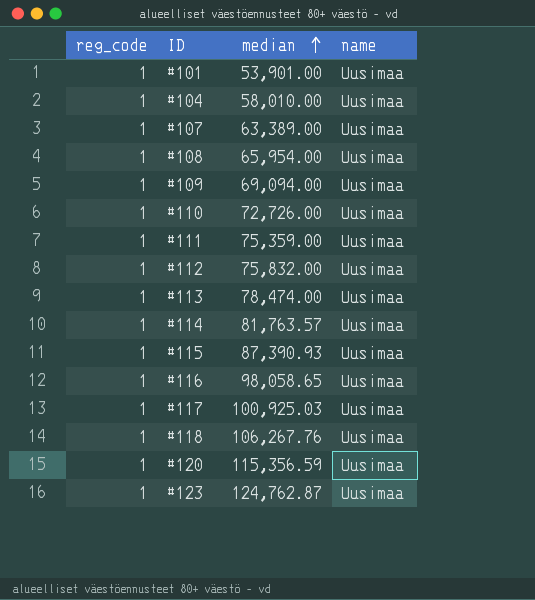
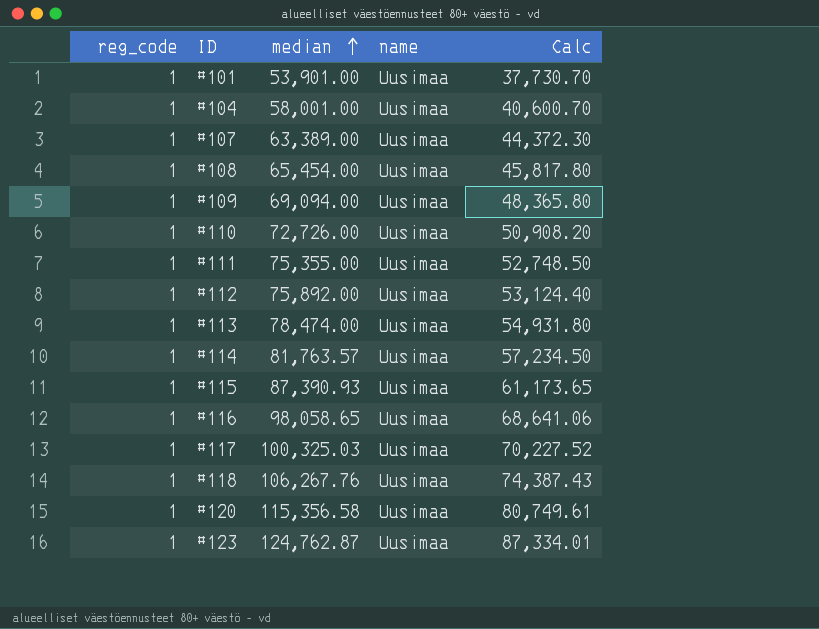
column Calc | formula: none -> [median] * 0.7
#104 | median: 58,010.00 -> 58,001.00
#108 | median: 65,954.00 -> 65,454.00
#111 | median: 75,359.00 -> 75,355.00
#112 | median: 75,832.00 -> 75,892.00
#117 | median: 100,925.03 -> 100,325.03
#120 | median: 115,356.59 -> 115,356.58

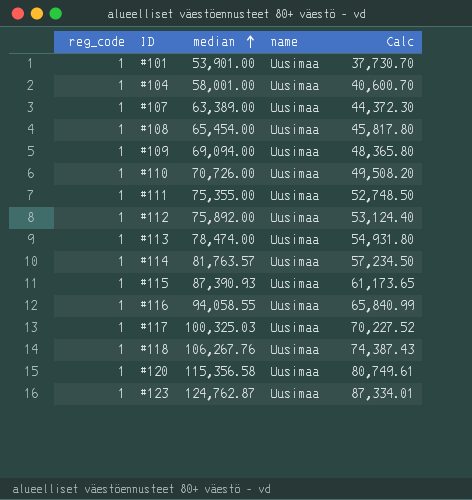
#110 | median: 72,726.00 -> 70,726.00
#110 | Calc: 50,908.20 -> 49,508.20
#116 | median: 98,058.65 -> 94,058.55
#116 | Calc: 68,641.06 -> 65,840.99

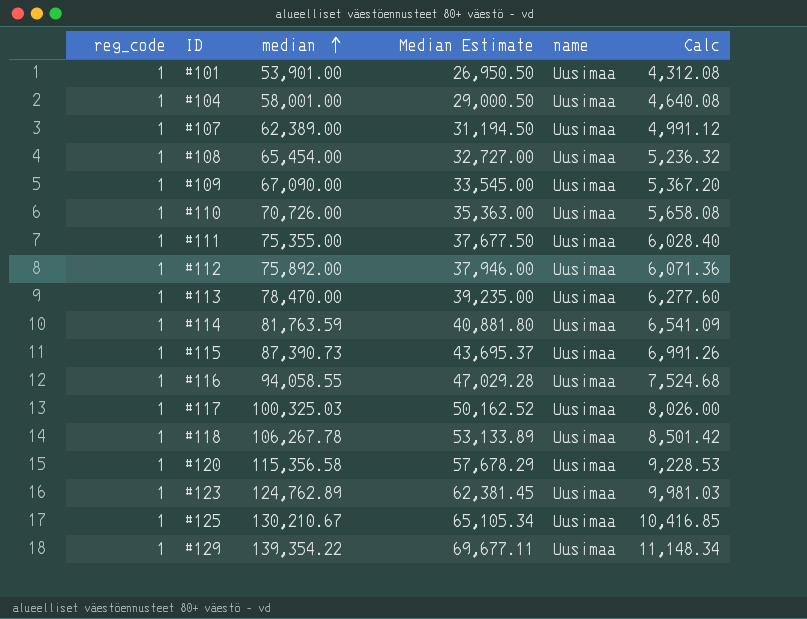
column Median Estimate | formula: none -> [median] * 0.5
column Calc | formula: [median] * 0.7 -> [median] * 0.08
#107 | median: 63,389.00 -> 62,389.00
#109 | median: 69,094.00 -> 67,090.00
#113 | median: 78,474.00 -> 78,470.00
#114 | median: 81,763.57 -> 81,763.59
#115 | median: 87,390.93 -> 87,390.73
#118 | median: 106,267.76 -> 106,267.78
#123 | median: 124,762.87 -> 124,762.89
row #125: none -> 1 | 130,210.67 | 65,105.34 | Uusimaa | 10,416.85
row #129: none -> 1 | 139,354.22 | 69,677.11 | Uusimaa | 11,148.34

